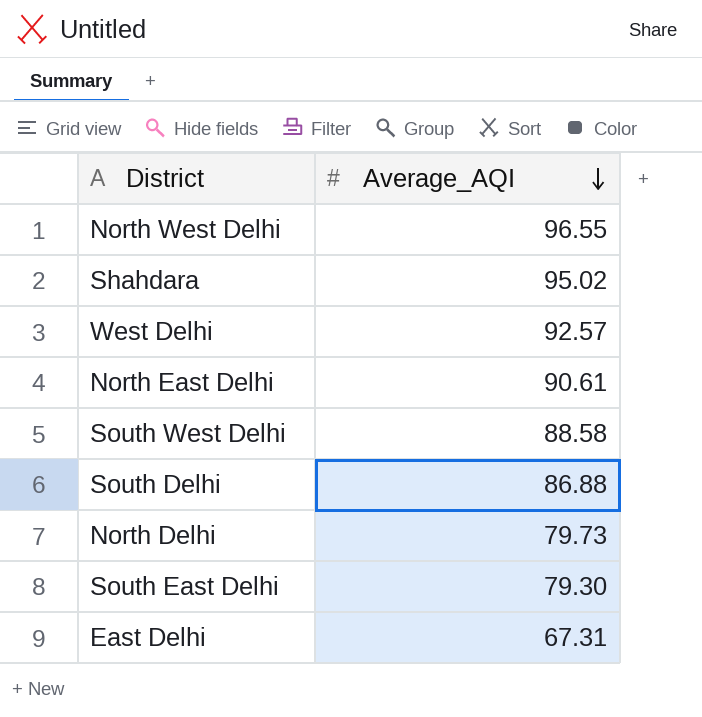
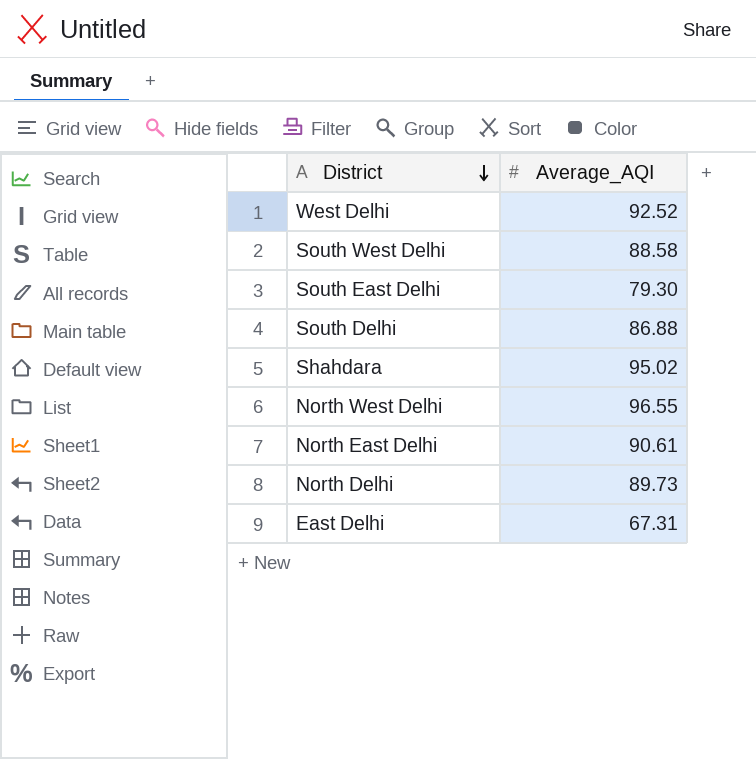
row order: Average_AQI descending -> District descending
West Delhi | Average_AQI: 92.57 -> 92.52
North Delhi | Average_AQI: 79.73 -> 89.73

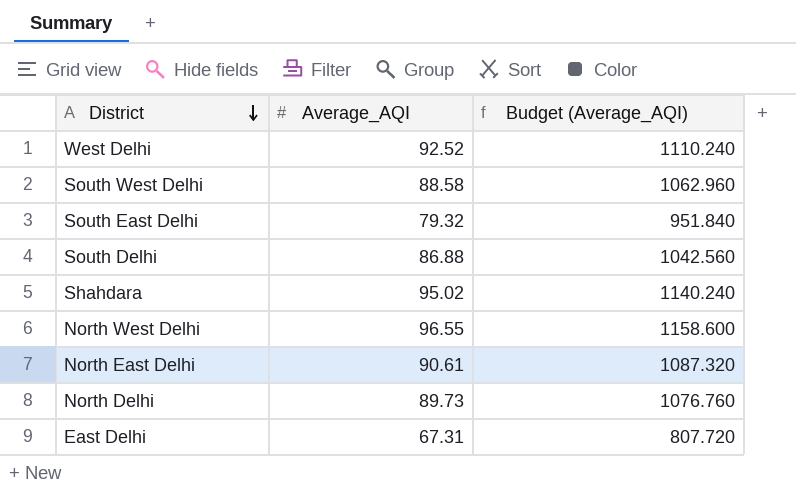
column Budget (Average_AQI) | formula: none -> [Average_AQI] * 12
South East Delhi | Average_AQI: 79.30 -> 79.32

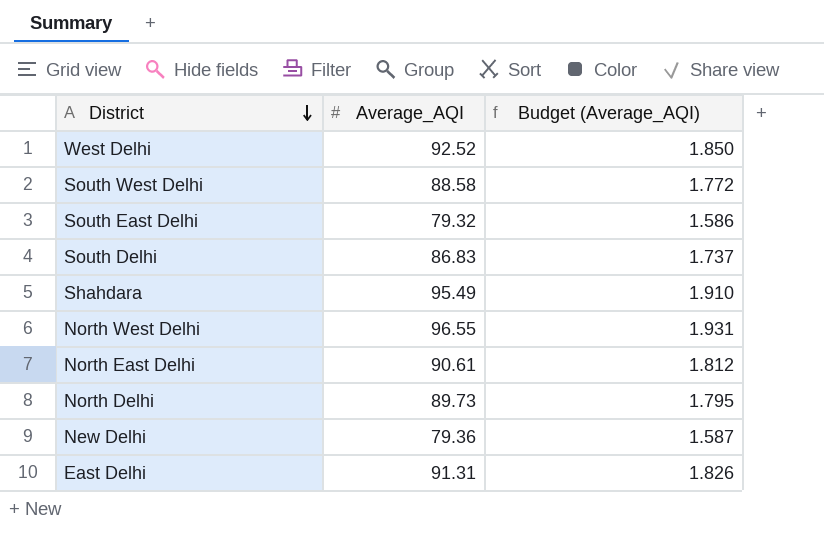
column Budget (Average_AQI) | formula: [Average_AQI] * 12 -> [Average_AQI] * 0.02
South Delhi | Average_AQI: 86.88 -> 86.83
Shahdara | Average_AQI: 95.02 -> 95.49
row New Delhi: none -> 79.36 | 1.587
East Delhi | Average_AQI: 67.31 -> 91.31

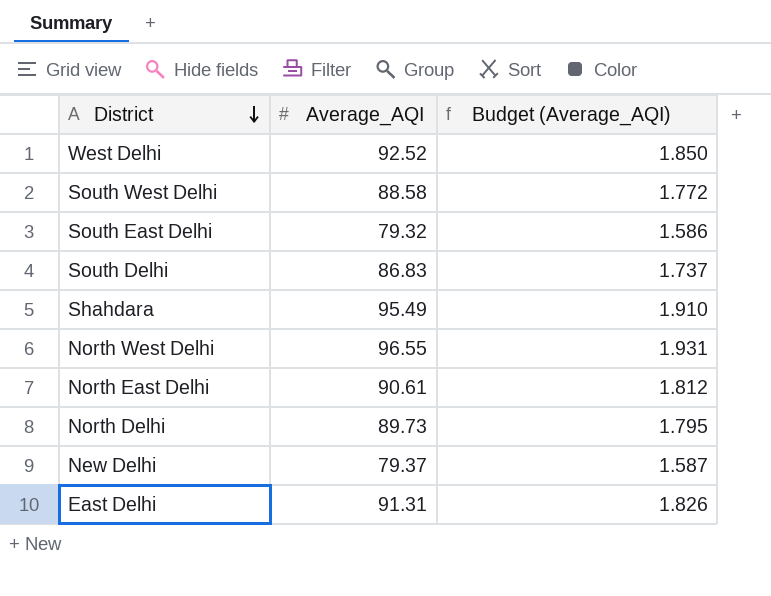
New Delhi | Average_AQI: 79.36 -> 79.37

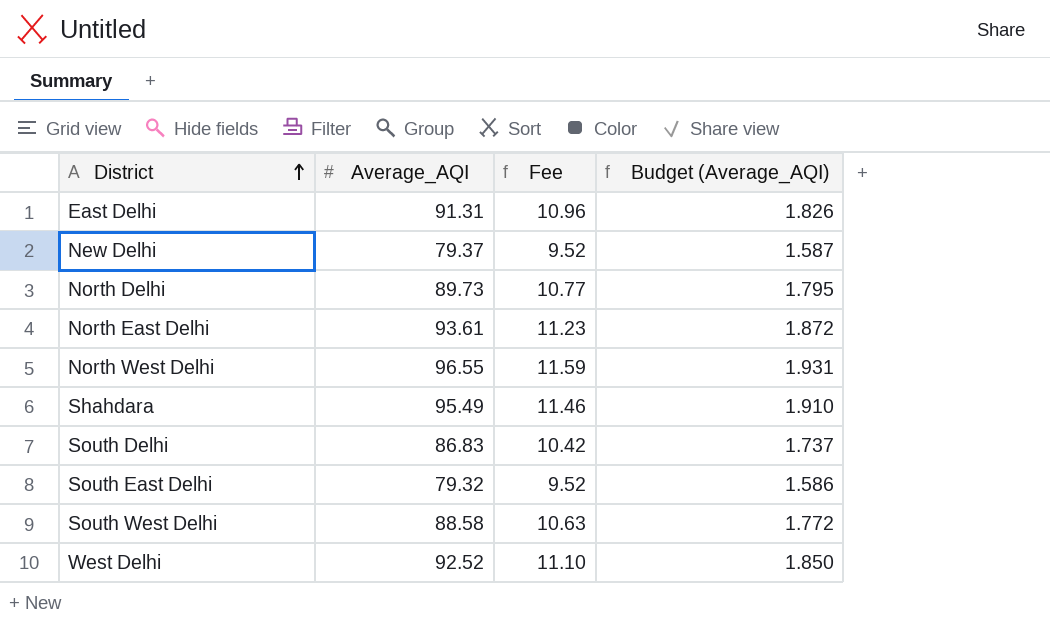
row order: District descending -> District ascending
column Fee | formula: none -> [Average_AQI] * 0.12
North East Delhi | Average_AQI: 90.61 -> 93.61
North East Delhi | Budget (Average_AQI): 1.812 -> 1.872

